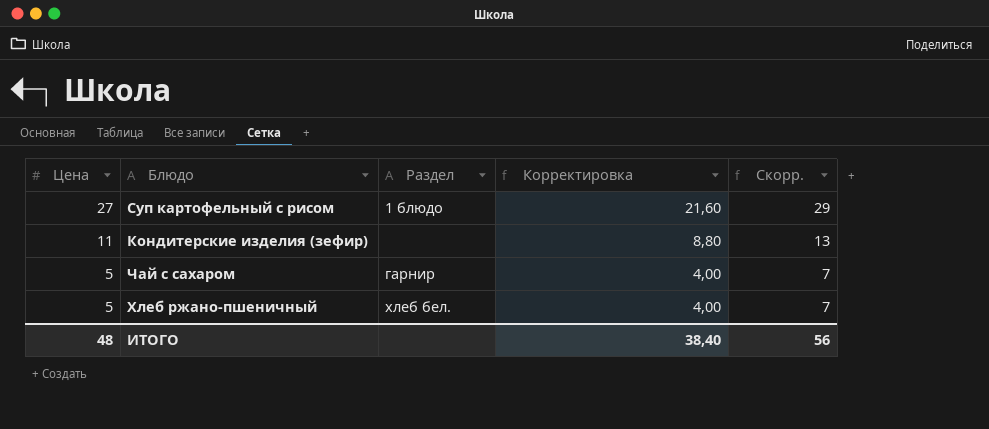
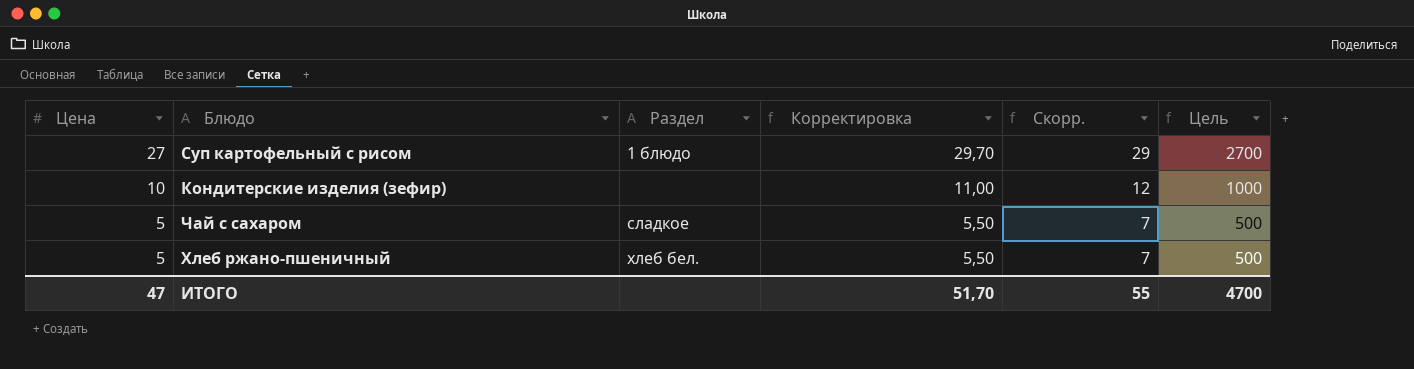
column Корректировка | formula: [Цена] * 0,8 -> [Цена] * 1,1
column Цель | formula: none -> [Цена] * 100
Кондитерские изделия (зефир) | Цена: 11 -> 10
Кондитерские изделия (зефир) | Скорр.: 13 -> 12
Чай с сахаром | Раздел: гарнир -> сладкое
ИТОГО | Цена: 48 -> 47
ИТОГО | Корректировка: 38,40 -> 51,70
ИТОГО | Скорр.: 56 -> 55

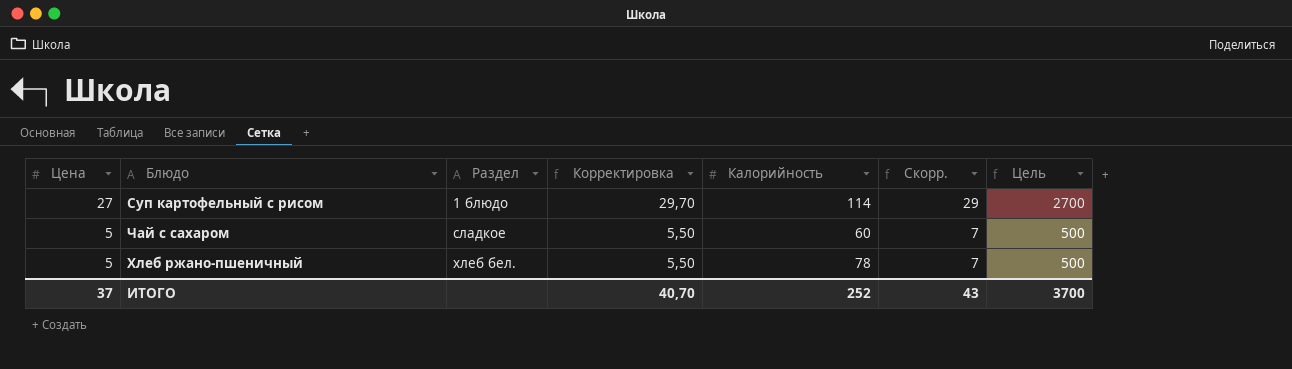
column Калорийность | position: none -> 5
row Кондитерские изделия (зефир): 10 | none | 11,00 | 12 | 1000 -> none
ИТОГО | Цена: 47 -> 37
ИТОГО | Корректировка: 51,70 -> 40,70
ИТОГО | Скорр.: 55 -> 43
ИТОГО | Цель: 4700 -> 3700

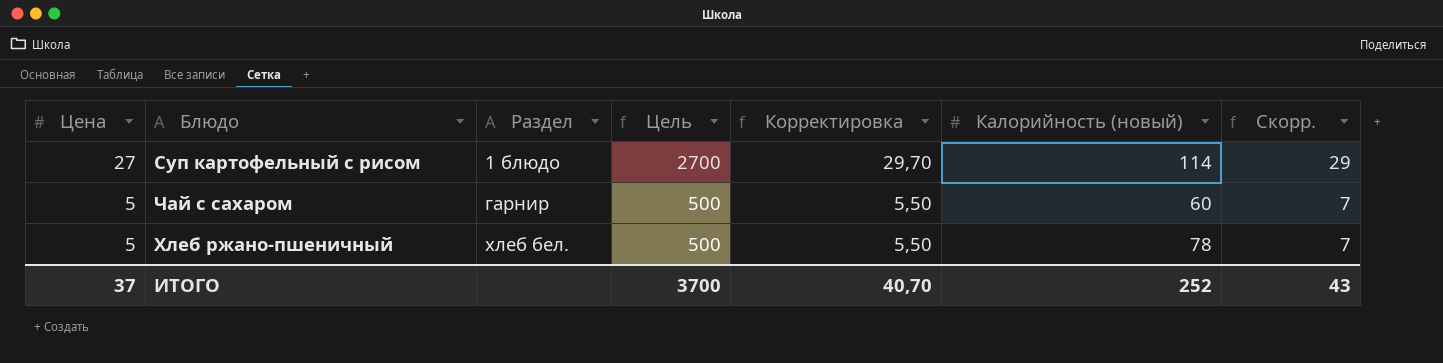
column Цель | position: 7 -> 4
column name: Калорийность -> Калорийность (новый)
Чай с сахаром | Раздел: сладкое -> гарнир

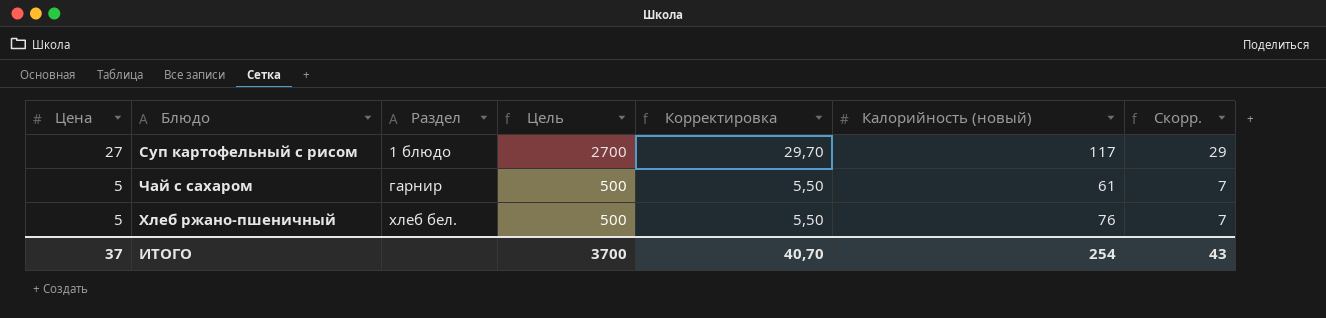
Суп картофельный с рисом | Калорийность (новый): 114 -> 117
Чай с сахаром | Калорийность (новый): 60 -> 61
Хлеб ржано-пшеничный | Калорийность (новый): 78 -> 76
ИТОГО | Калорийность (новый): 252 -> 254

